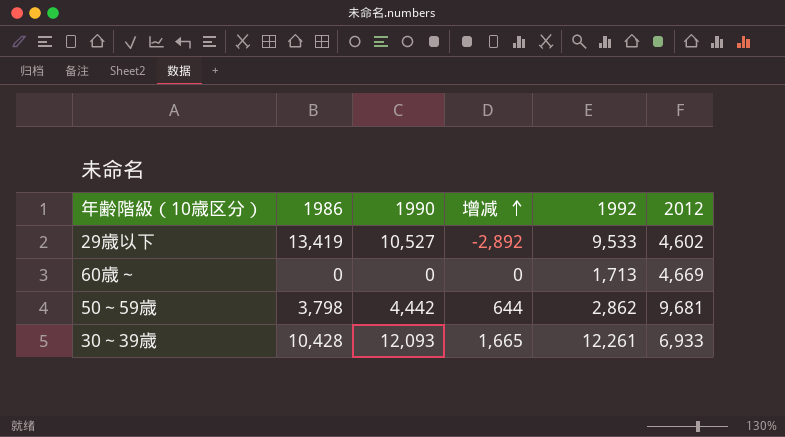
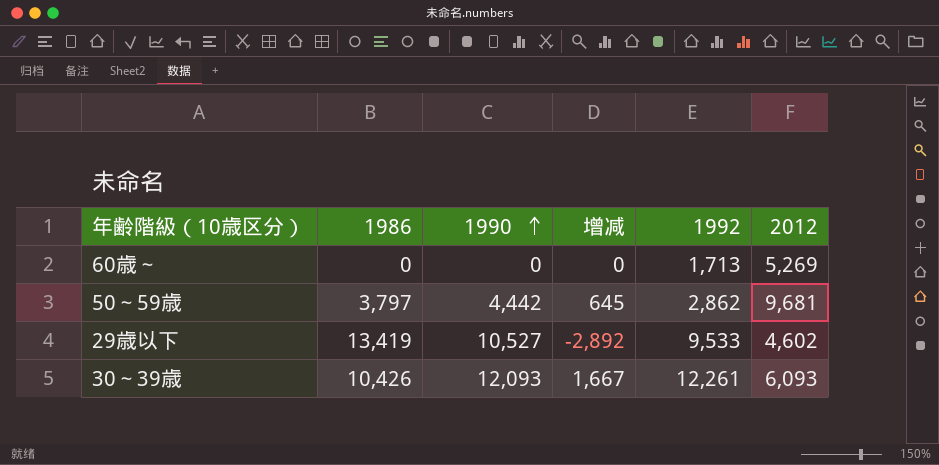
row order: 增减 ascending -> 1990 ascending
60歳～ | 2012: 4,669 -> 5,269
50～59歳 | 1986: 3,798 -> 3,797
50～59歳 | 增减: 644 -> 645
30～39歳 | 1986: 10,428 -> 10,426
30～39歳 | 增减: 1,665 -> 1,667
30～39歳 | 2012: 6,933 -> 6,093

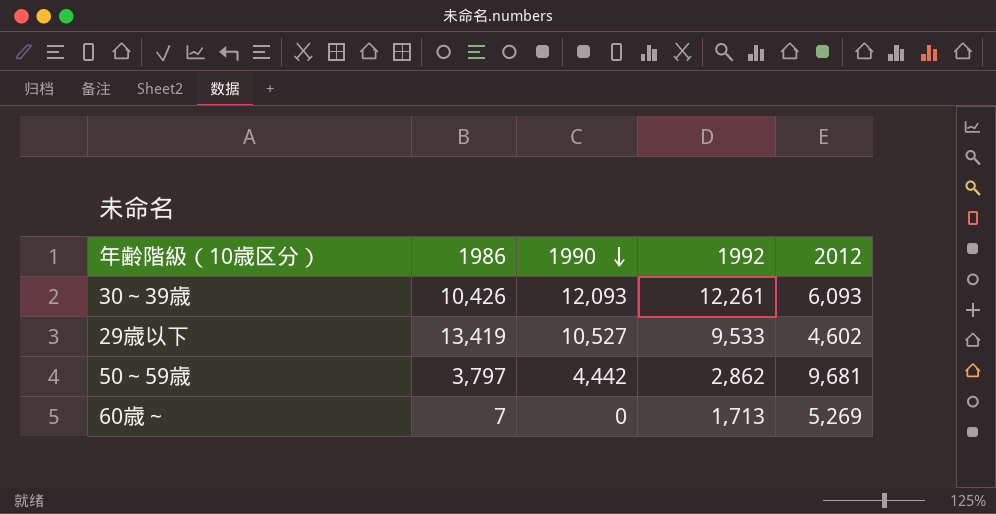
row order: 1990 ascending -> 1990 descending
column 增减 | formula: [1990] - [1986] -> none
60歳～ | 1986: 0 -> 7

